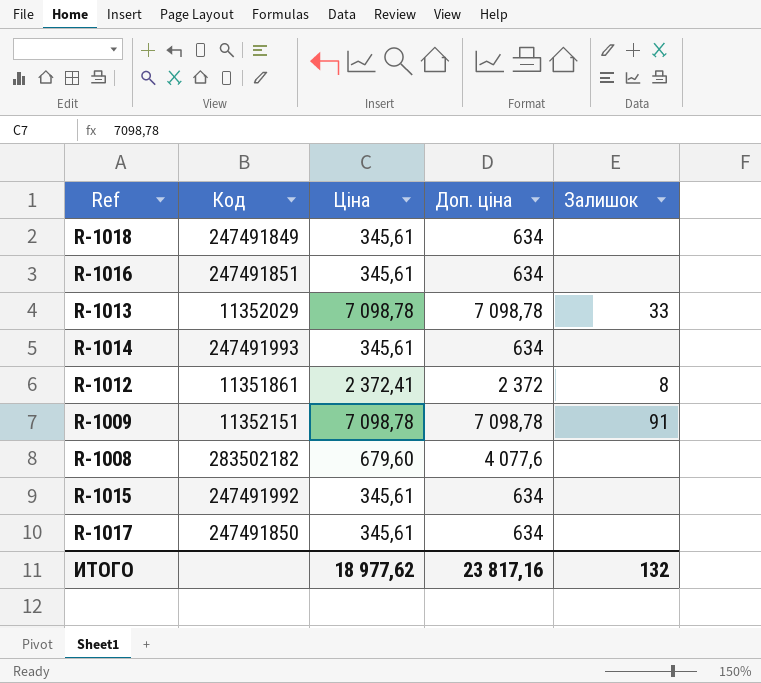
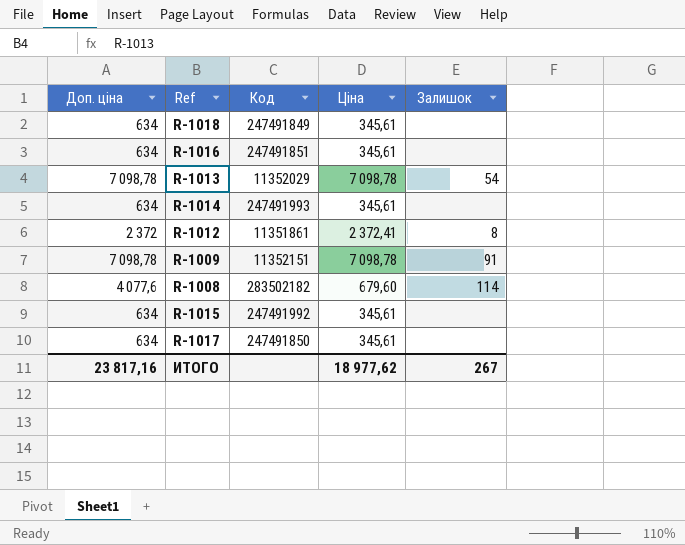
column Доп. ціна | position: 4 -> 1
R-1013 | Залишок: 33 -> 54
R-1008 | Залишок: none -> 114
ИТОГО | Залишок: 132 -> 267

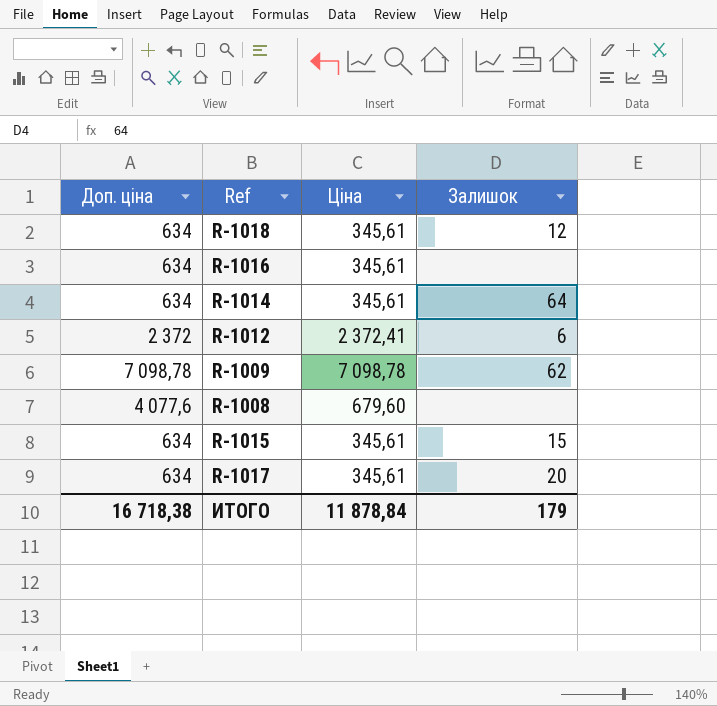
column Код | position: 3 -> none
row R-1013: 7 098,78 | 11352029 | 7 098,78 | 54 -> none
R-1018 | Залишок: none -> 12
R-1014 | Залишок: none -> 64
R-1012 | Залишок: 8 -> 6
R-1009 | Залишок: 91 -> 62
R-1008 | Залишок: 114 -> none
R-1015 | Залишок: none -> 15
R-1017 | Залишок: none -> 20
ИТОГО | Доп. ціна: 23 817,16 -> 16 718,38
ИТОГО | Ціна: 18 977,62 -> 11 878,84
ИТОГО | Залишок: 267 -> 179

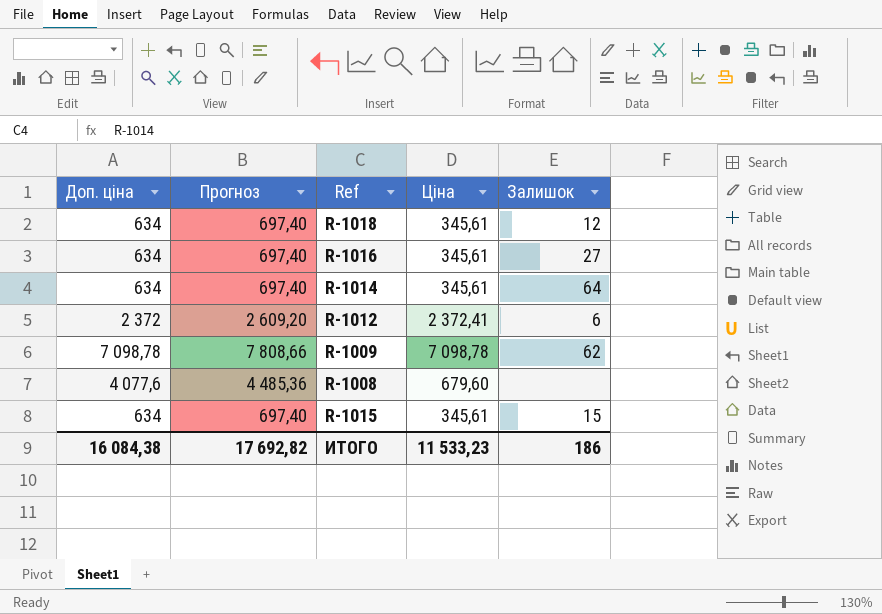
column Прогноз | formula: none -> [Доп. ціна] * 1,1
row R-1017: 634 | 345,61 | 20 -> none
R-1016 | Залишок: none -> 27
ИТОГО | Доп. ціна: 16 718,38 -> 16 084,38
ИТОГО | Ціна: 11 878,84 -> 11 533,23
ИТОГО | Залишок: 179 -> 186

